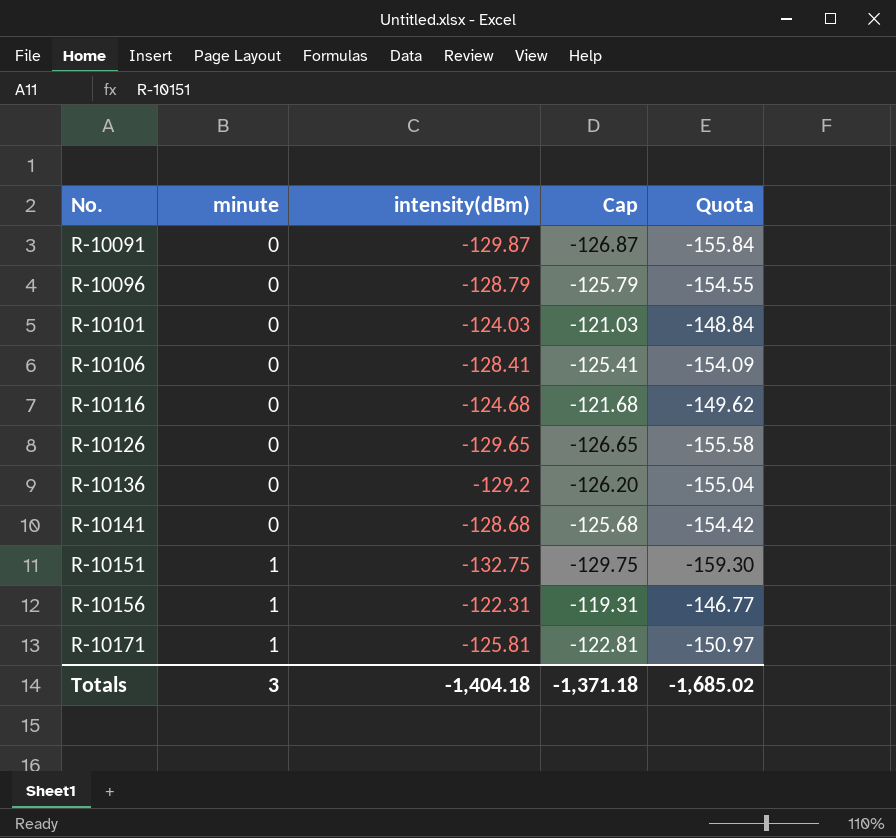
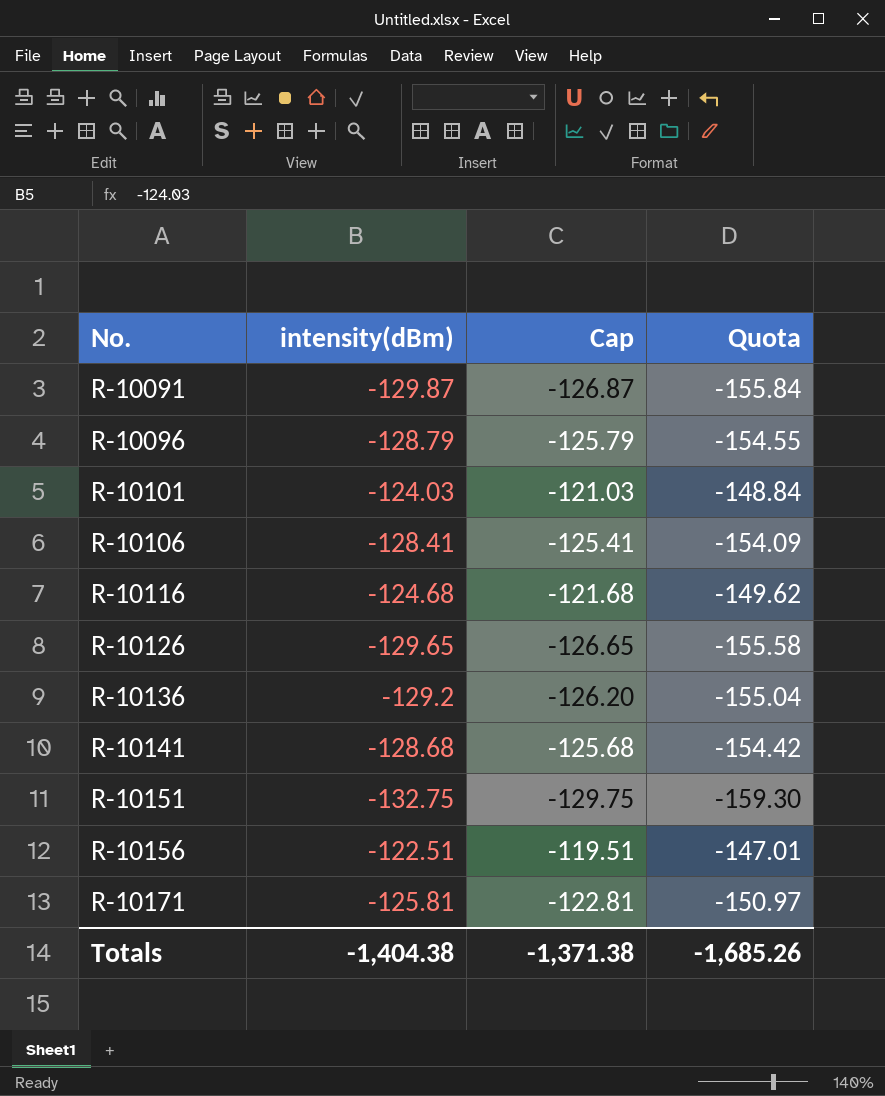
column minute | position: 2 -> none
R-10156 | intensity(dBm): -122.31 -> -122.51
R-10156 | Cap: -119.31 -> -119.51
R-10156 | Quota: -146.77 -> -147.01
Totals | intensity(dBm): -1,404.18 -> -1,404.38
Totals | Cap: -1,371.18 -> -1,371.38
Totals | Quota: -1,685.02 -> -1,685.26

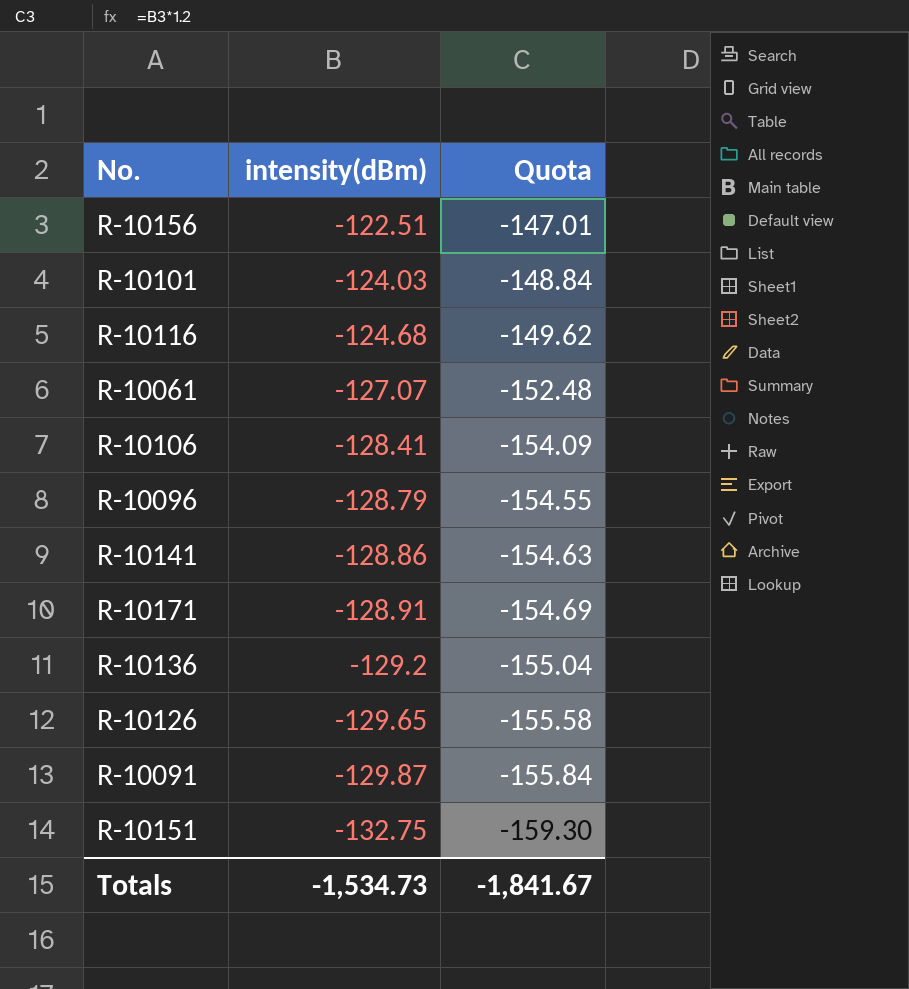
row order: No. ascending -> intensity(dBm) descending
column Cap | formula: [intensity(dBm)] + 3 -> none
row R-10061: none -> -127.07 | -152.48
R-10141 | intensity(dBm): -128.68 -> -128.86
R-10141 | Quota: -154.42 -> -154.63
R-10171 | intensity(dBm): -125.81 -> -128.91
R-10171 | Quota: -150.97 -> -154.69
Totals | intensity(dBm): -1,404.38 -> -1,534.73
Totals | Quota: -1,685.26 -> -1,841.67

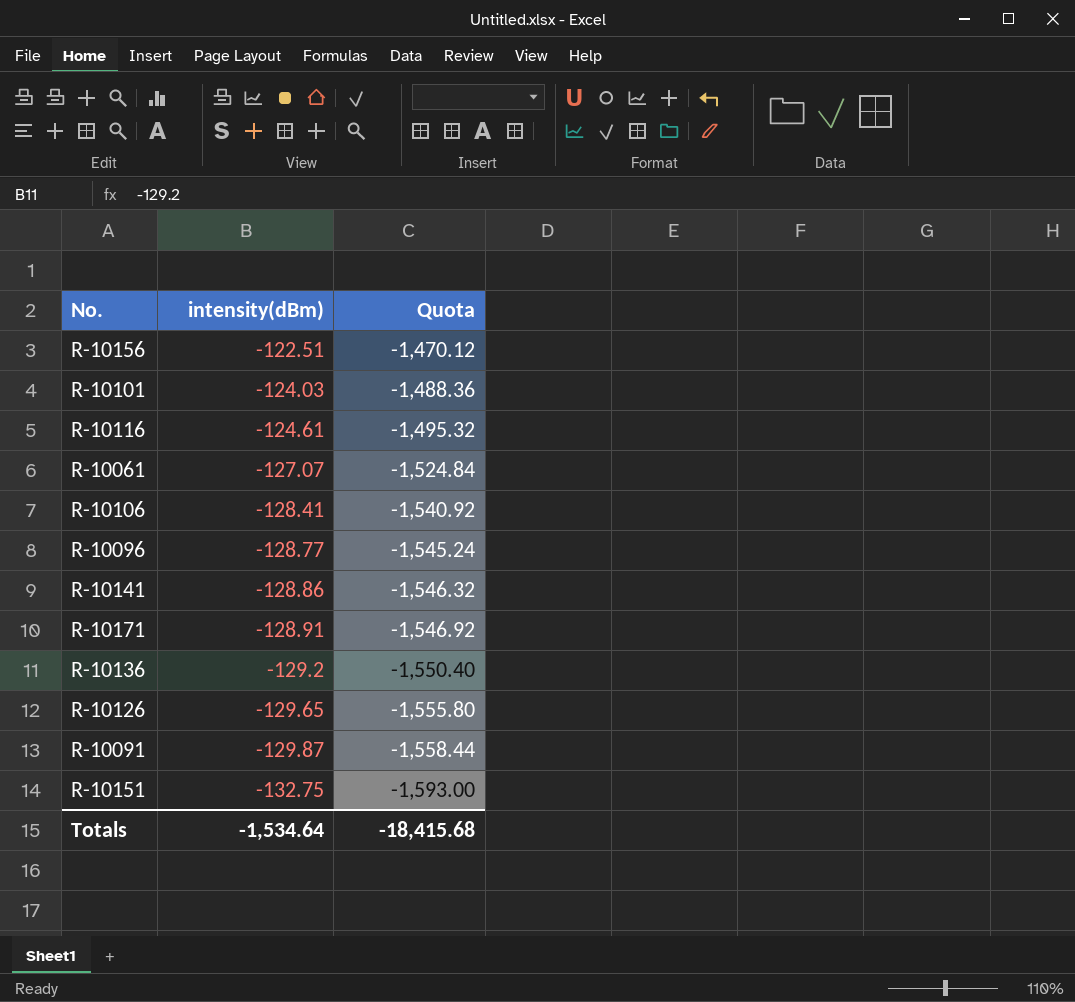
column Quota | formula: [intensity(dBm)] * 1.2 -> [intensity(dBm)] * 12
R-10116 | intensity(dBm): -124.68 -> -124.61
R-10096 | intensity(dBm): -128.79 -> -128.77
Totals | intensity(dBm): -1,534.73 -> -1,534.64
Totals | Quota: -1,841.67 -> -18,415.68

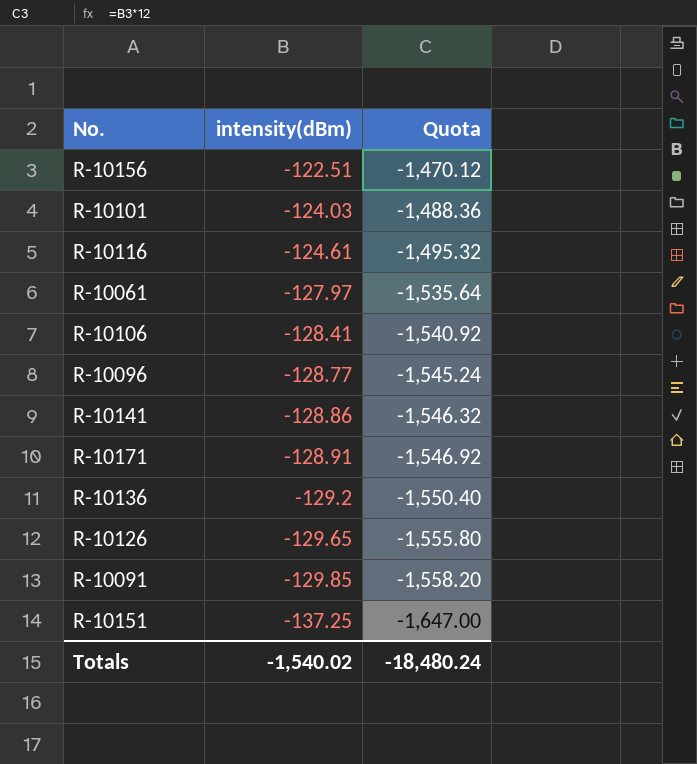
R-10061 | intensity(dBm): -127.07 -> -127.97
R-10061 | Quota: -1,524.84 -> -1,535.64
R-10091 | intensity(dBm): -129.87 -> -129.85
R-10091 | Quota: -1,558.44 -> -1,558.20
R-10151 | intensity(dBm): -132.75 -> -137.25
R-10151 | Quota: -1,593.00 -> -1,647.00
Totals | intensity(dBm): -1,534.64 -> -1,540.02
Totals | Quota: -18,415.68 -> -18,480.24

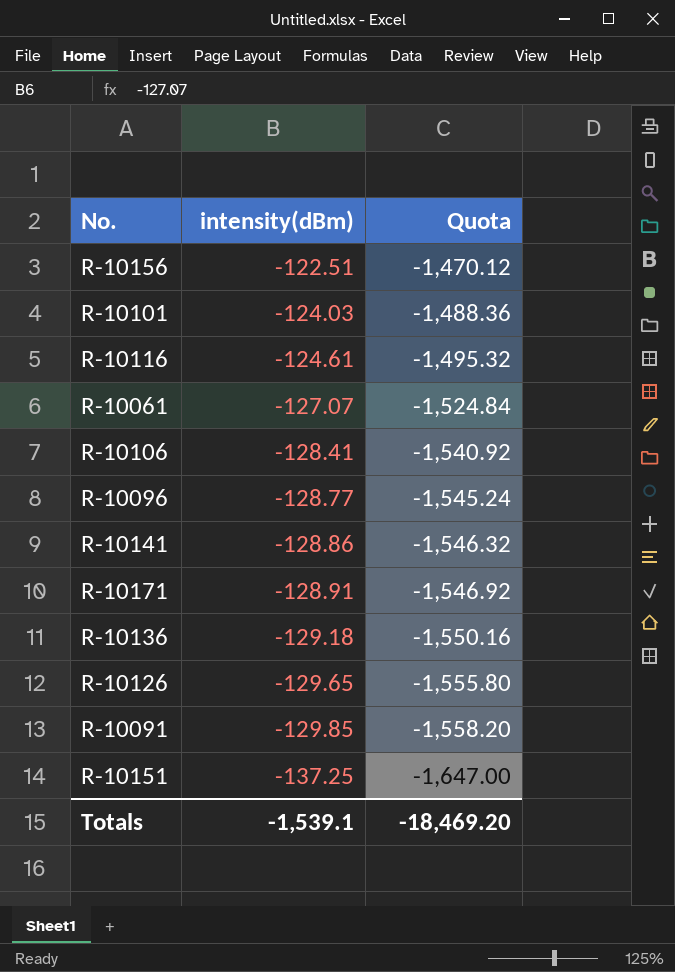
R-10061 | intensity(dBm): -127.97 -> -127.07
R-10061 | Quota: -1,535.64 -> -1,524.84
R-10136 | intensity(dBm): -129.2 -> -129.18
R-10136 | Quota: -1,550.40 -> -1,550.16
Totals | intensity(dBm): -1,540.02 -> -1,539.1
Totals | Quota: -18,480.24 -> -18,469.20

